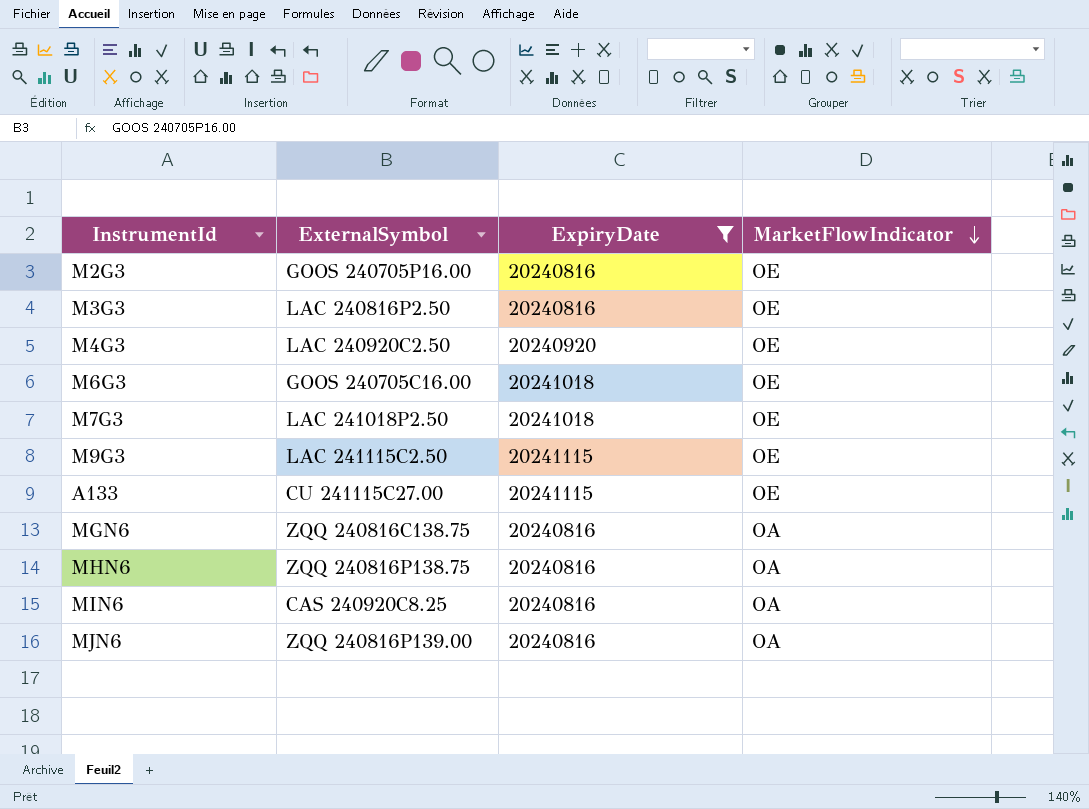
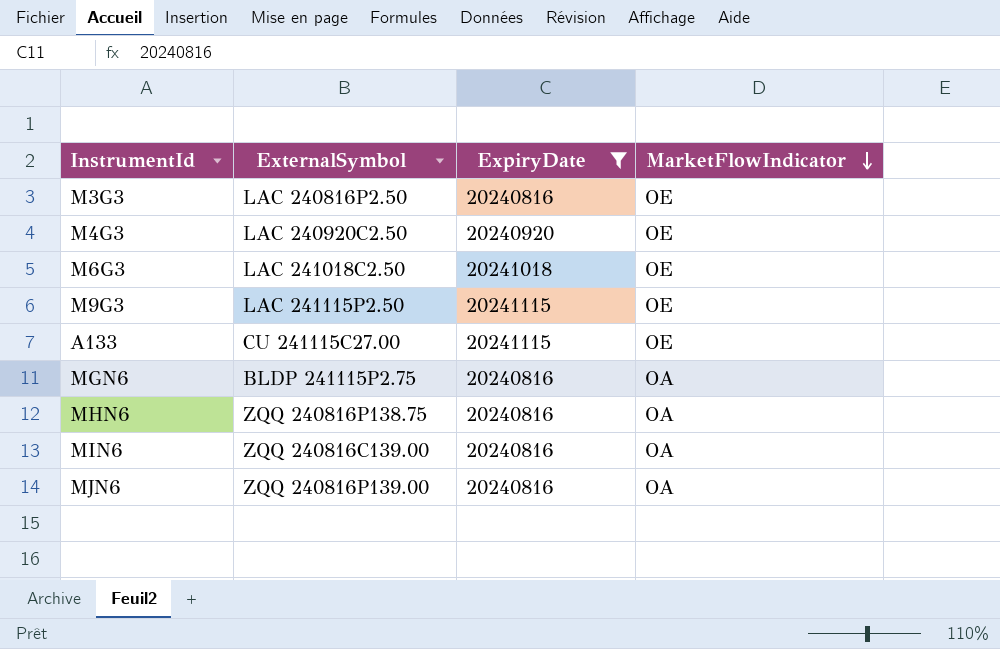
row M2G3: GOOS 240705P16.00 | 20240816 | OE -> none
row M7G3: LAC 241018P2.50 | 20241018 | OE -> none
M6G3 | ExternalSymbol: GOOS 240705C16.00 -> LAC 241018C2.50
M9G3 | ExternalSymbol: LAC 241115C2.50 -> LAC 241115P2.50
MGN6 | ExternalSymbol: ZQQ 240816C138.75 -> BLDP 241115P2.75
MIN6 | ExternalSymbol: CAS 240920C8.25 -> ZQQ 240816C139.00

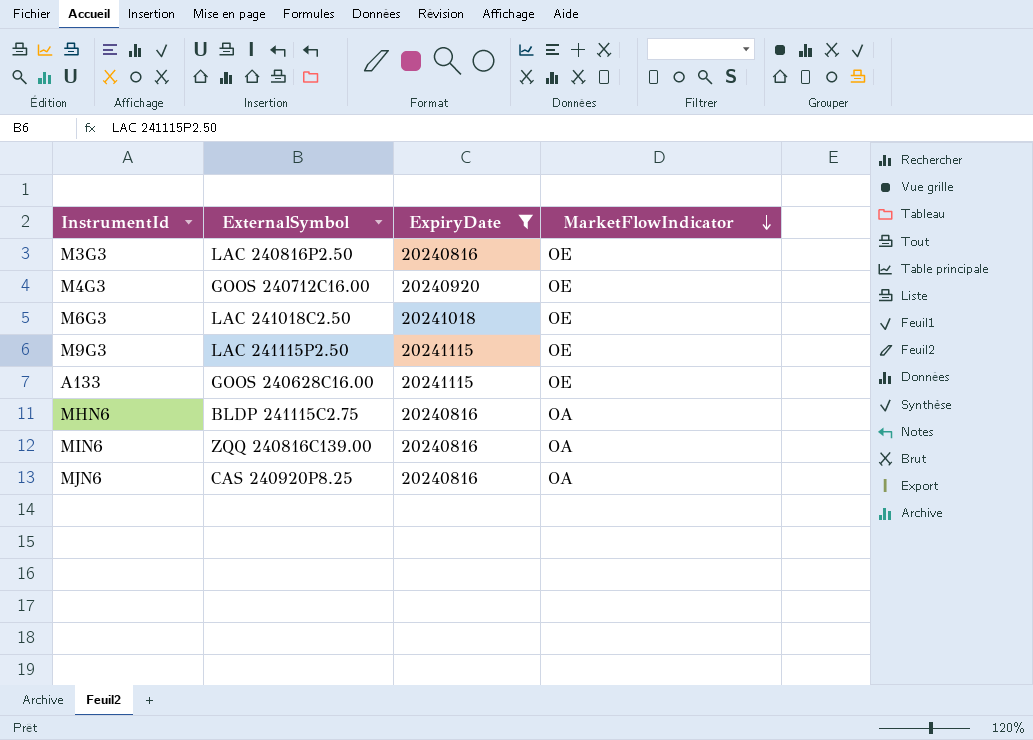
row MGN6: BLDP 241115P2.75 | 20240816 | OA -> none
M4G3 | ExternalSymbol: LAC 240920C2.50 -> GOOS 240712C16.00
A133 | ExternalSymbol: CU 241115C27.00 -> GOOS 240628C16.00
MHN6 | ExternalSymbol: ZQQ 240816P138.75 -> BLDP 241115C2.75
MJN6 | ExternalSymbol: ZQQ 240816P139.00 -> CAS 240920P8.25

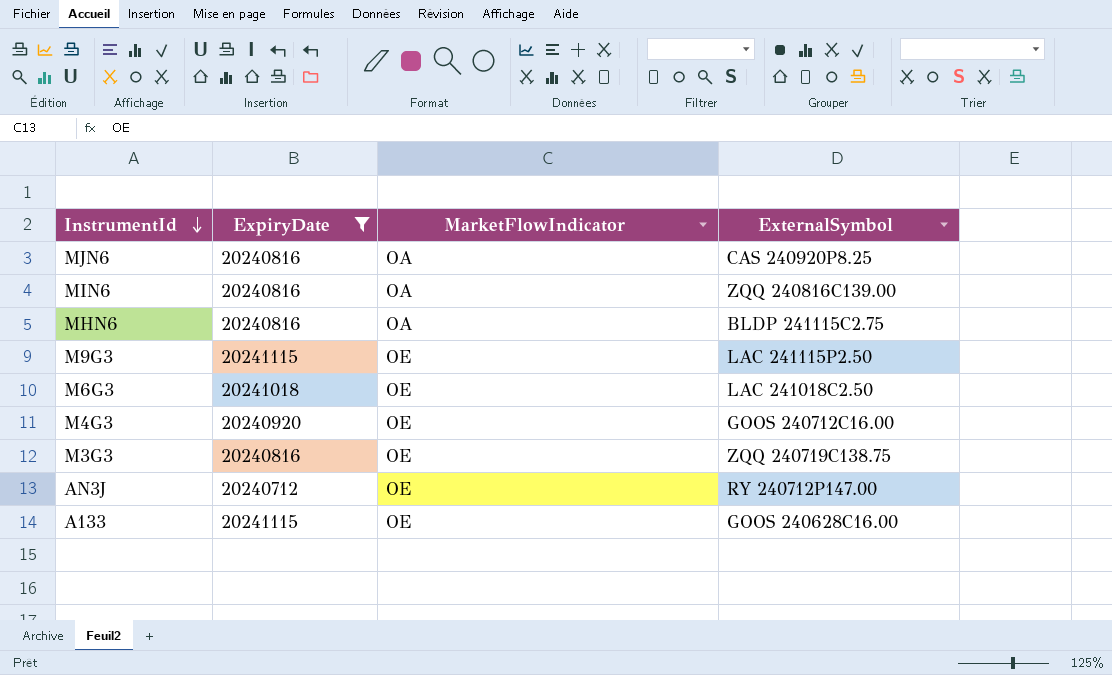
row order: MarketFlowIndicator descending -> InstrumentId descending
column ExternalSymbol | position: 2 -> 4
M3G3 | ExternalSymbol: LAC 240816P2.50 -> ZQQ 240719C138.75
row AN3J: none -> 20240712 | OE | RY 240712P147.00

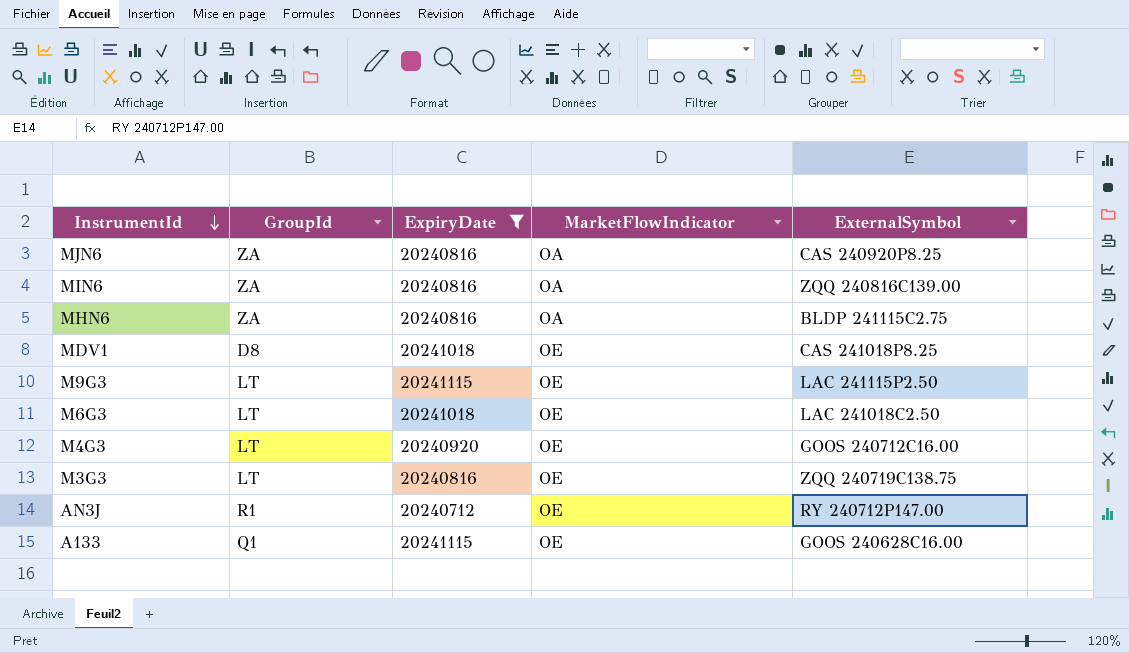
column GroupId | position: none -> 2
row MDV1: none -> D8 | 20241018 | OE | CAS 241018P8.25

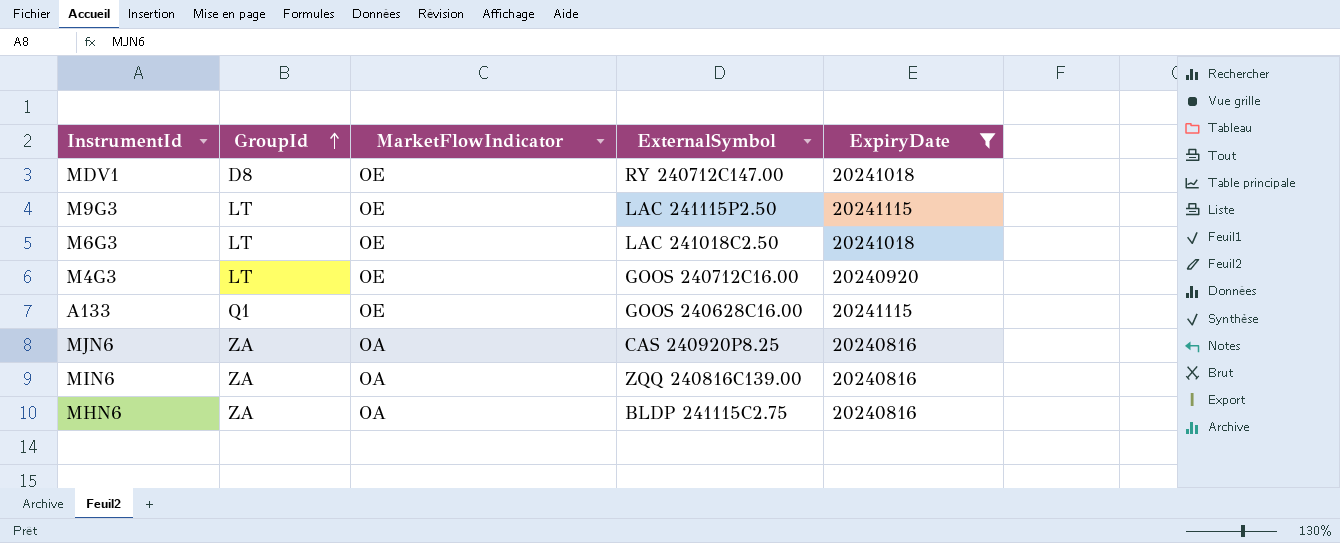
row order: InstrumentId descending -> GroupId ascending
column ExpiryDate | position: 3 -> 5
row M3G3: LT | 20240816 | OE | ZQQ 240719C138.75 -> none
row AN3J: R1 | 20240712 | OE | RY 240712P147.00 -> none
MDV1 | ExternalSymbol: CAS 241018P8.25 -> RY 240712C147.00

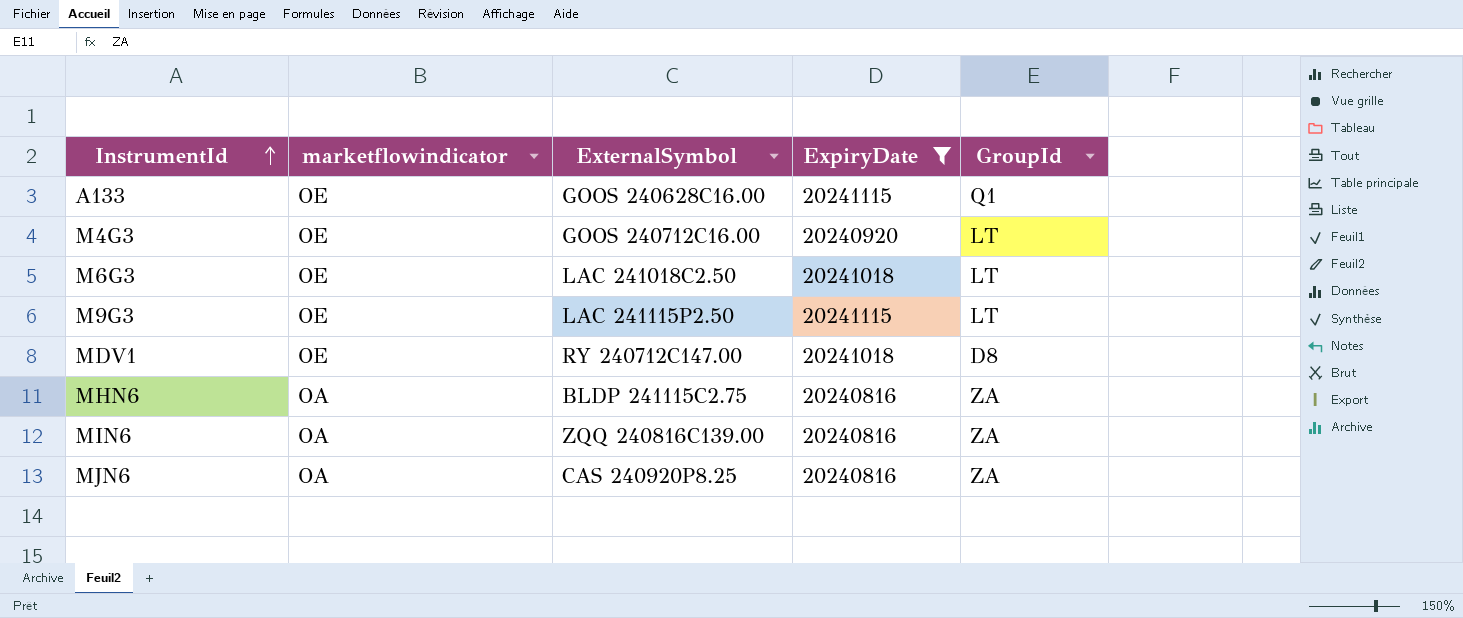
row order: GroupId ascending -> InstrumentId ascending
column name: MarketFlowIndicator -> marketflowindicator
column GroupId | position: 2 -> 5

